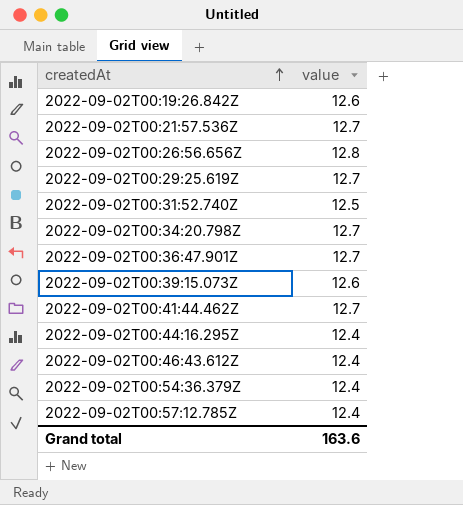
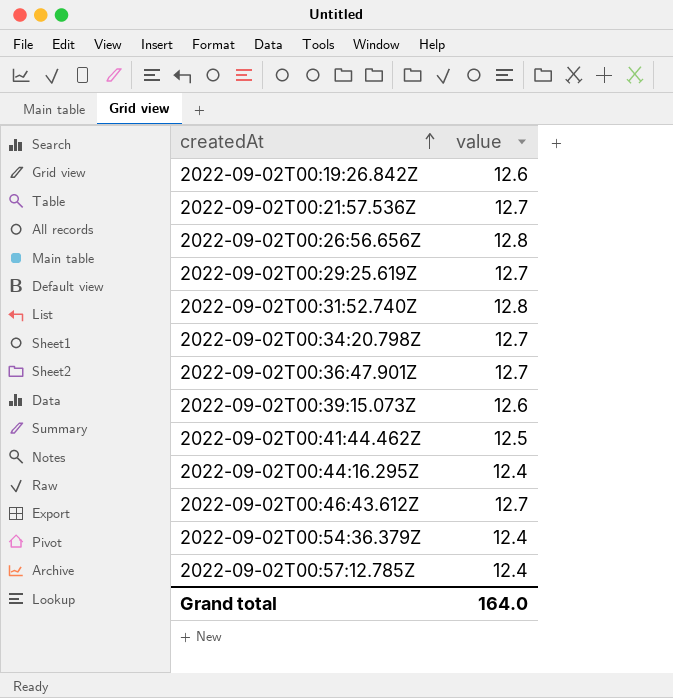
2022-09-02T00:31:52.740Z | value: 12.5 -> 12.8
2022-09-02T00:41:44.462Z | value: 12.7 -> 12.5
2022-09-02T00:46:43.612Z | value: 12.4 -> 12.7
Grand total | value: 163.6 -> 164.0

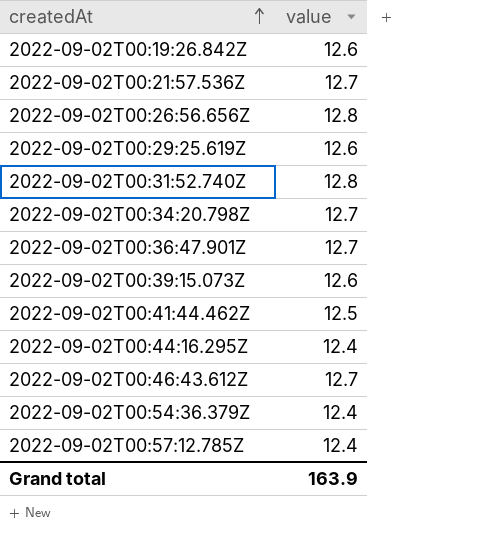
2022-09-02T00:29:25.619Z | value: 12.7 -> 12.6
Grand total | value: 164.0 -> 163.9

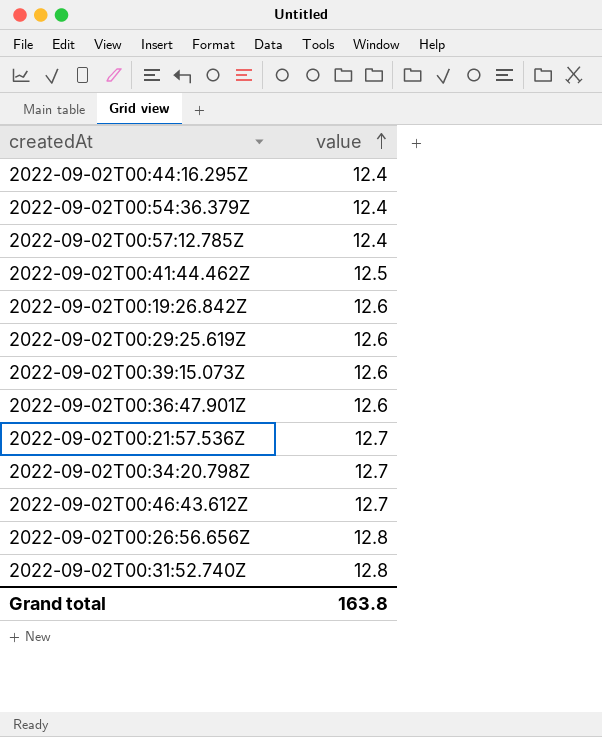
row order: createdAt ascending -> value ascending
2022-09-02T00:36:47.901Z | value: 12.7 -> 12.6
Grand total | value: 163.9 -> 163.8

